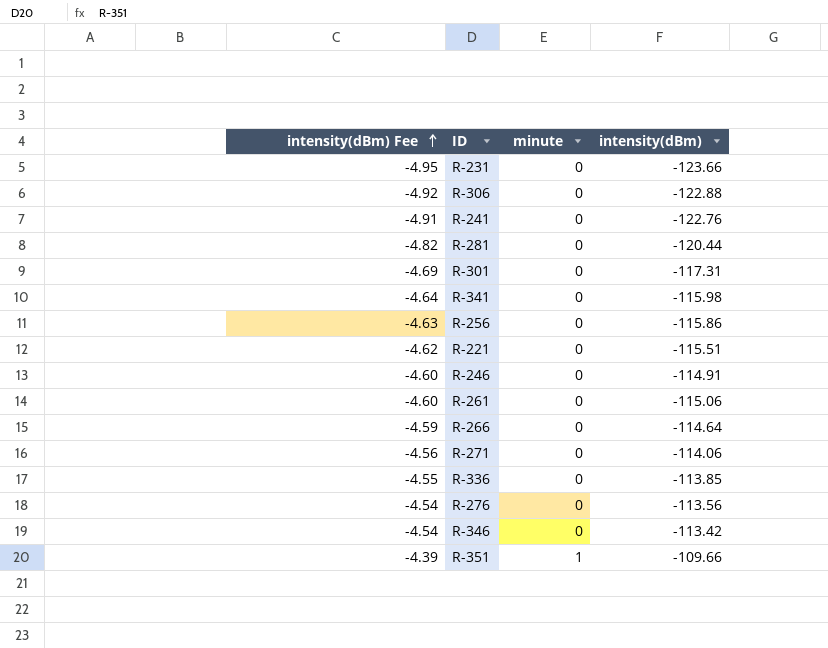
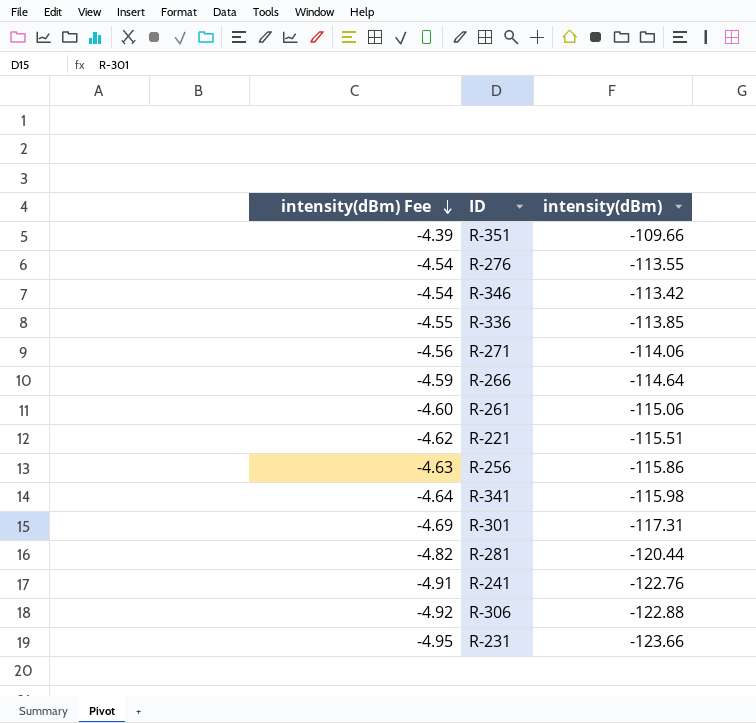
row order: intensity(dBm) Fee ascending -> intensity(dBm) Fee descending
column minute | position: 3 -> none
row R-246: -4.60 | 0 | -114.91 -> none
R-276 | intensity(dBm): -113.56 -> -113.55

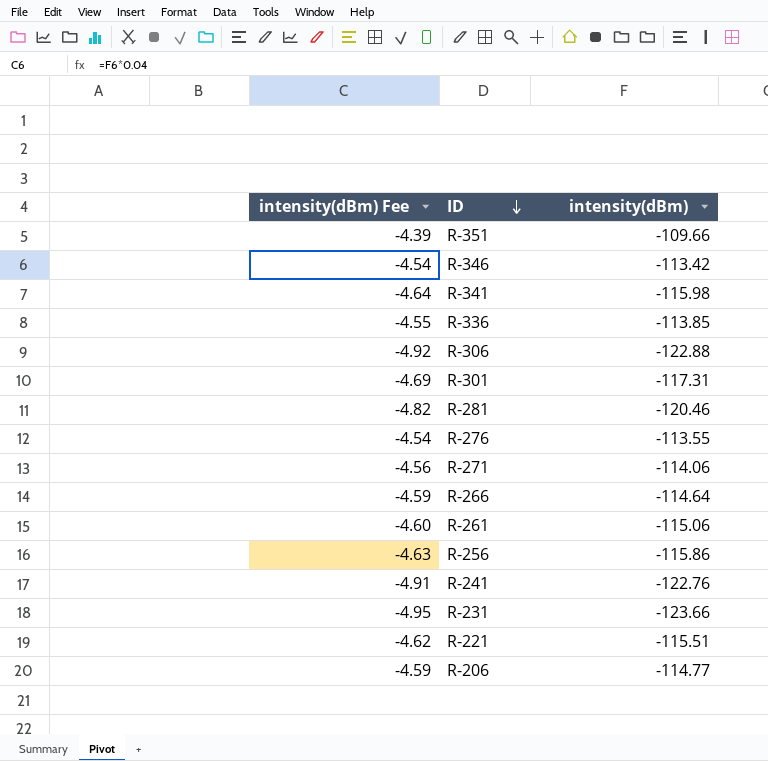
row order: intensity(dBm) Fee descending -> ID descending
R-281 | intensity(dBm): -120.44 -> -120.46
row R-206: none -> -4.59 | -114.77

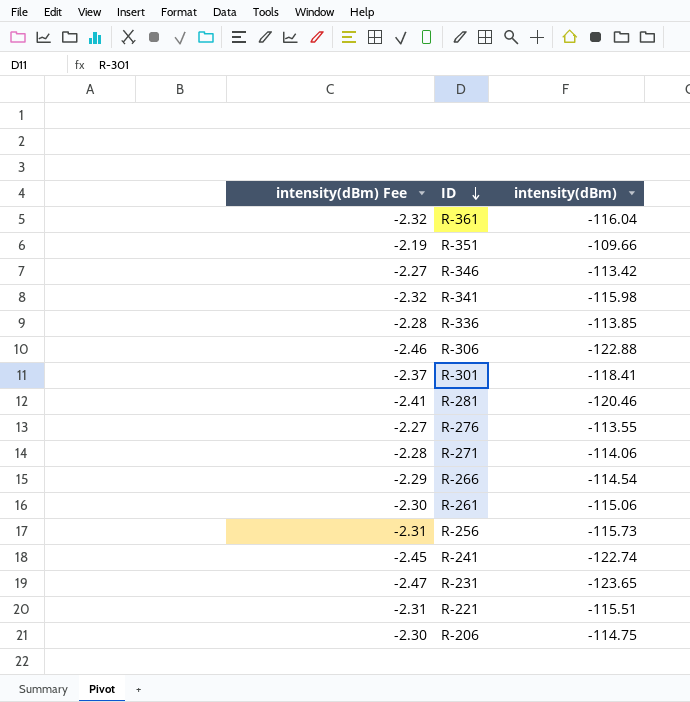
column intensity(dBm) Fee | formula: [intensity(dBm)] * 0.04 -> [intensity(dBm)] * 0.02
row R-361: none -> -2.32 | -116.04
R-301 | intensity(dBm): -117.31 -> -118.41
R-266 | intensity(dBm): -114.64 -> -114.54
R-256 | intensity(dBm): -115.86 -> -115.73
R-241 | intensity(dBm): -122.76 -> -122.74
R-231 | intensity(dBm): -123.66 -> -123.65
R-206 | intensity(dBm): -114.77 -> -114.75

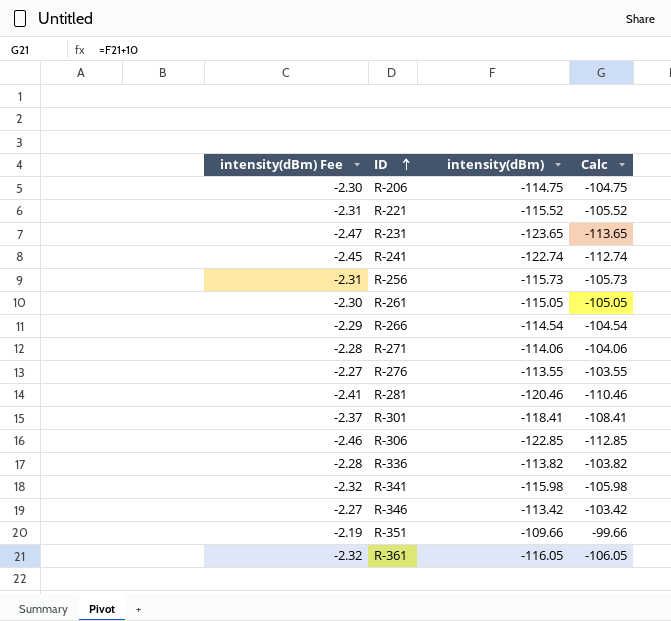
row order: ID descending -> ID ascending
column Calc | formula: none -> [intensity(dBm)] + 10
R-221 | intensity(dBm): -115.51 -> -115.52
R-261 | intensity(dBm): -115.06 -> -115.05
R-306 | intensity(dBm): -122.88 -> -122.85
R-336 | intensity(dBm): -113.85 -> -113.82
R-361 | intensity(dBm): -116.04 -> -116.05

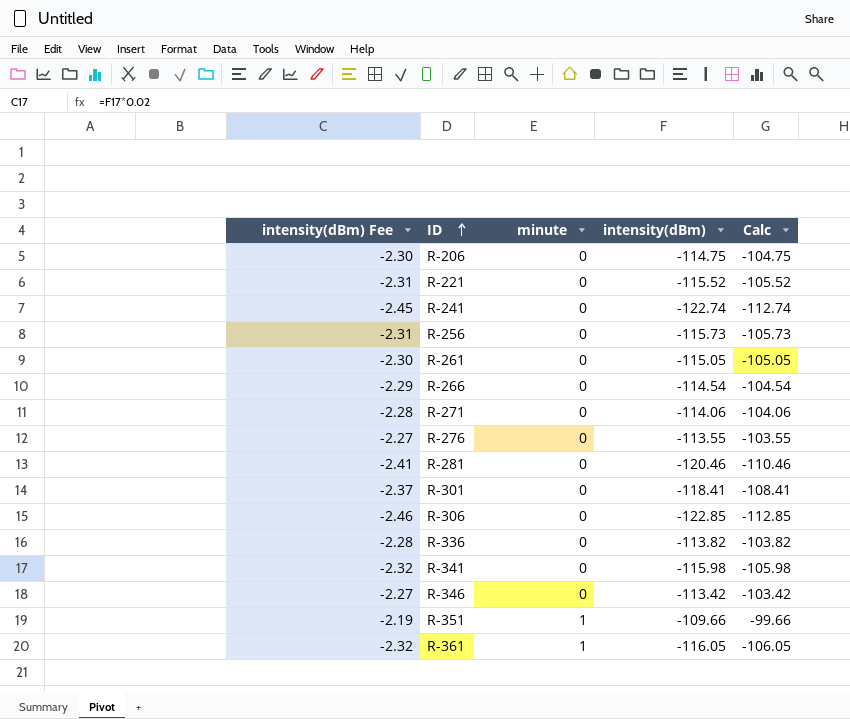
column minute | position: none -> 3
row R-231: -2.47 | -123.65 | -113.65 -> none

